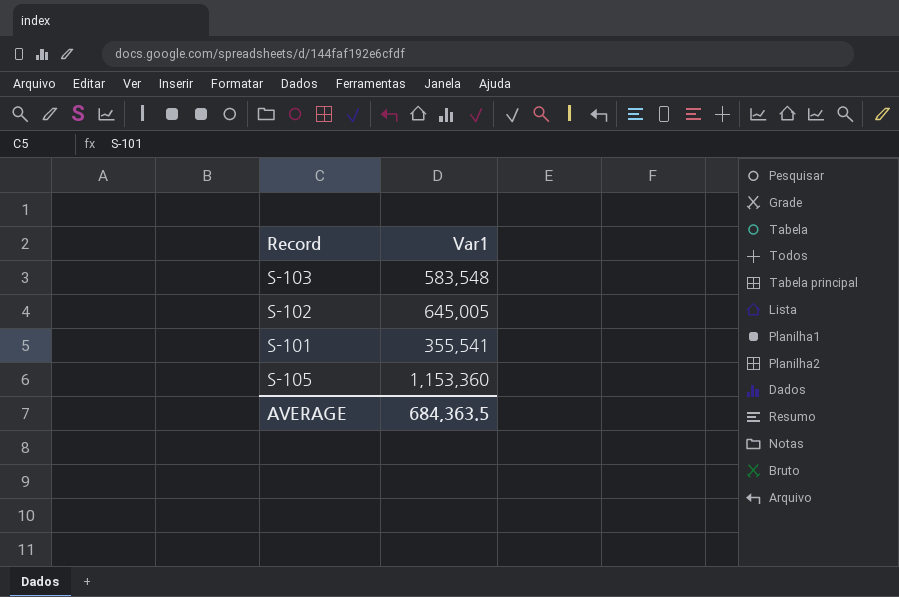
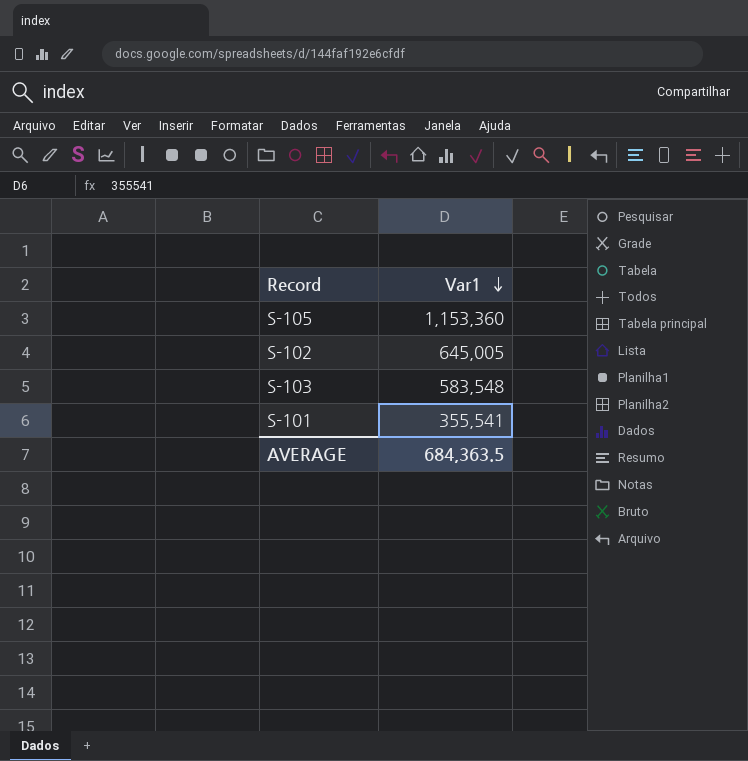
row order: none -> Var1 descending

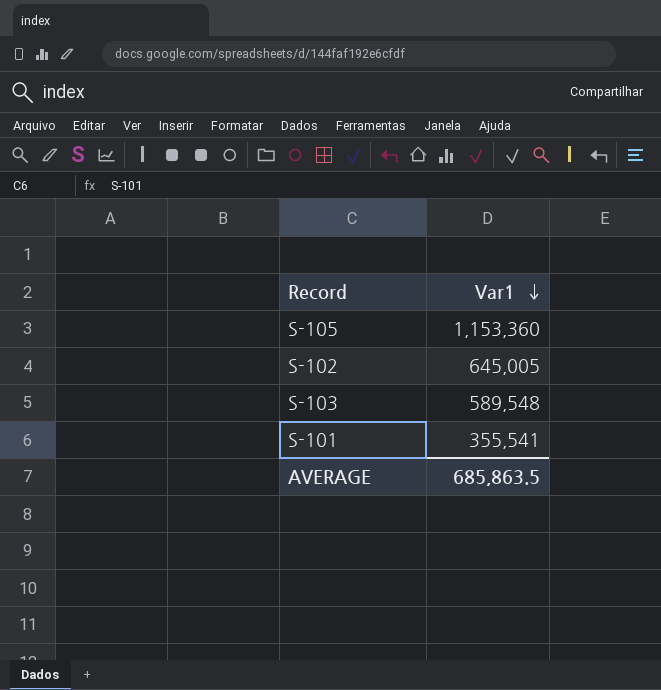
S-103 | Var1: 583,548 -> 589,548
AVERAGE | Var1: 684,363.5 -> 685,863.5

